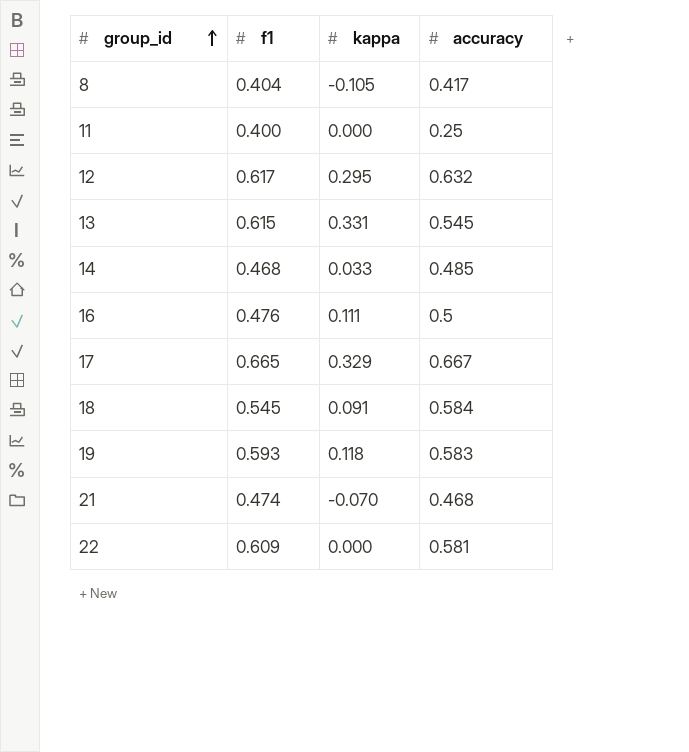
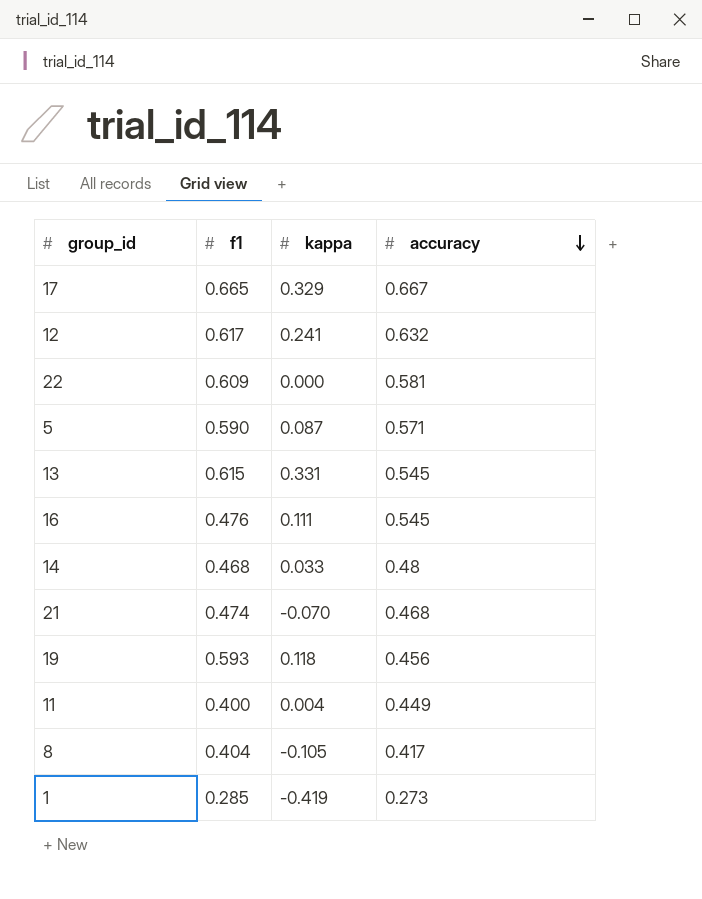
row order: group_id ascending -> accuracy descending
row 18: 0.545 | 0.091 | 0.584 -> none
12 | kappa: 0.295 -> 0.241
row 5: none -> 0.590 | 0.087 | 0.571
16 | accuracy: 0.5 -> 0.545
14 | accuracy: 0.485 -> 0.48
19 | accuracy: 0.583 -> 0.456
11 | kappa: 0.000 -> 0.004
11 | accuracy: 0.25 -> 0.449
row 1: none -> 0.285 | -0.419 | 0.273

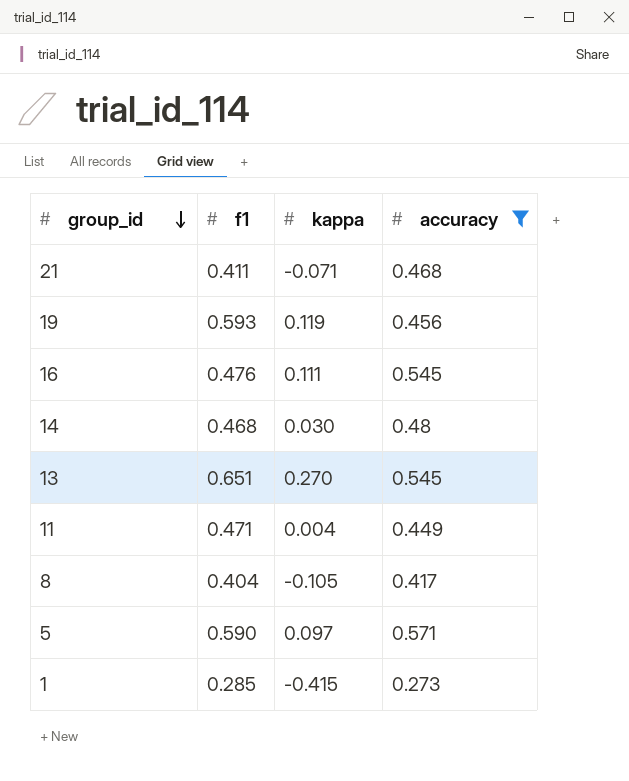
filter: none -> accuracy <= 0.571
row order: accuracy descending -> group_id descending
21 | f1: 0.474 -> 0.411
21 | kappa: -0.070 -> -0.071
19 | kappa: 0.118 -> 0.119
14 | kappa: 0.033 -> 0.030
13 | f1: 0.615 -> 0.651
13 | kappa: 0.331 -> 0.270
11 | f1: 0.400 -> 0.471
5 | kappa: 0.087 -> 0.097
1 | kappa: -0.419 -> -0.415

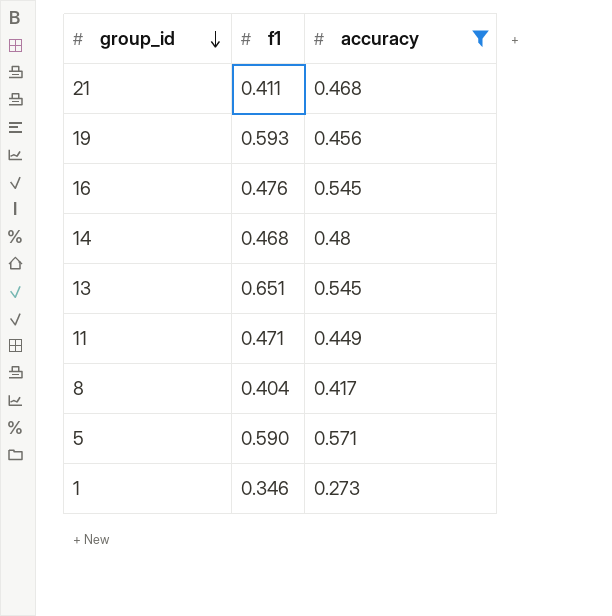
column kappa | position: 3 -> none
1 | f1: 0.285 -> 0.346

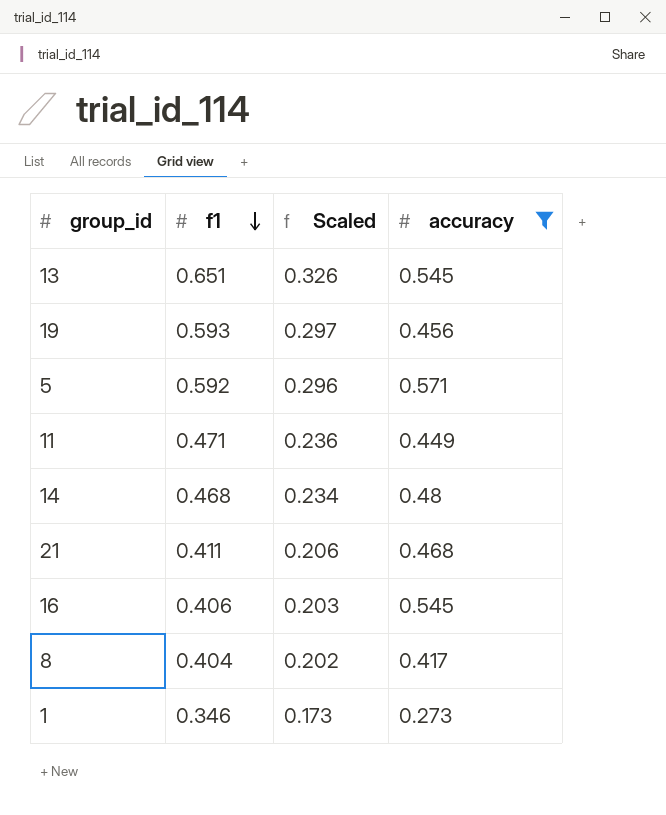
row order: group_id descending -> f1 descending
column Scaled | formula: none -> [f1] * 0.5
5 | f1: 0.590 -> 0.592
16 | f1: 0.476 -> 0.406

